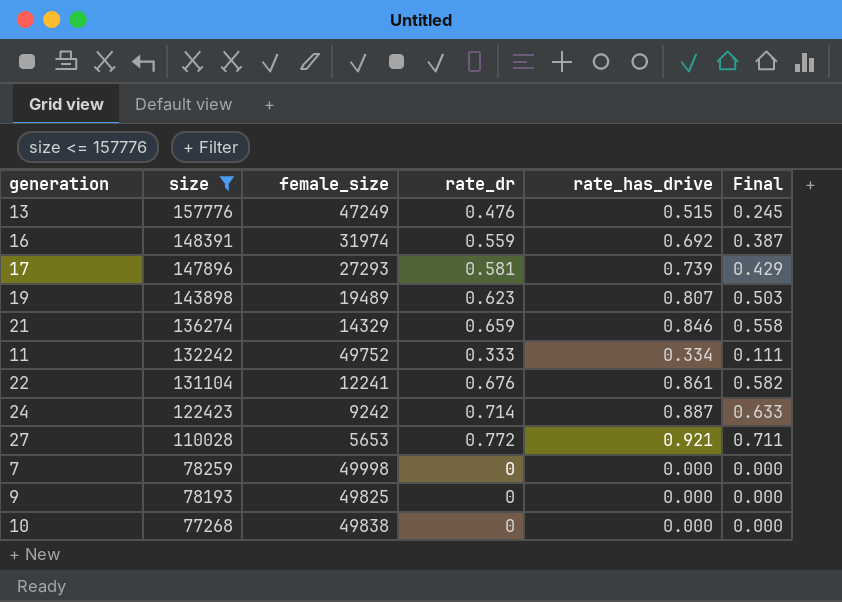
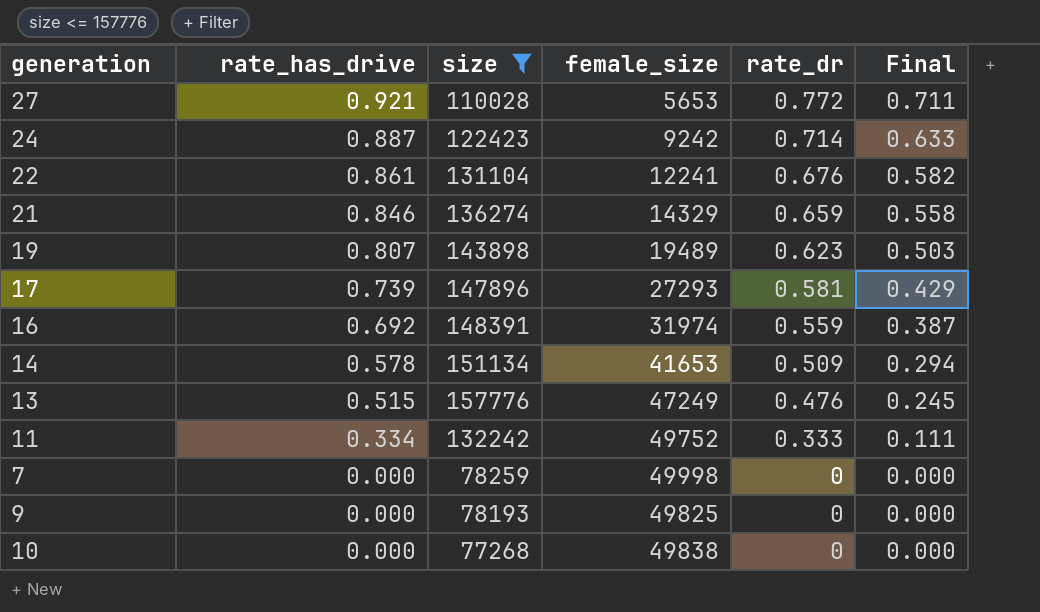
row order: size descending -> rate_has_drive descending
column rate_has_drive | position: 5 -> 2
row 14: none -> 0.578 | 151134 | 41653 | 0.509 | 0.294

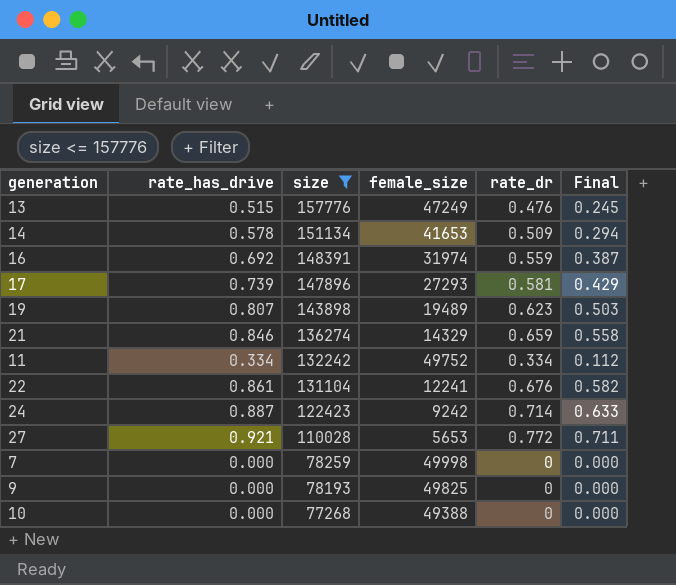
row order: rate_has_drive descending -> size descending
11 | rate_dr: 0.333 -> 0.334
11 | Final: 0.111 -> 0.112
10 | female_size: 49838 -> 49388

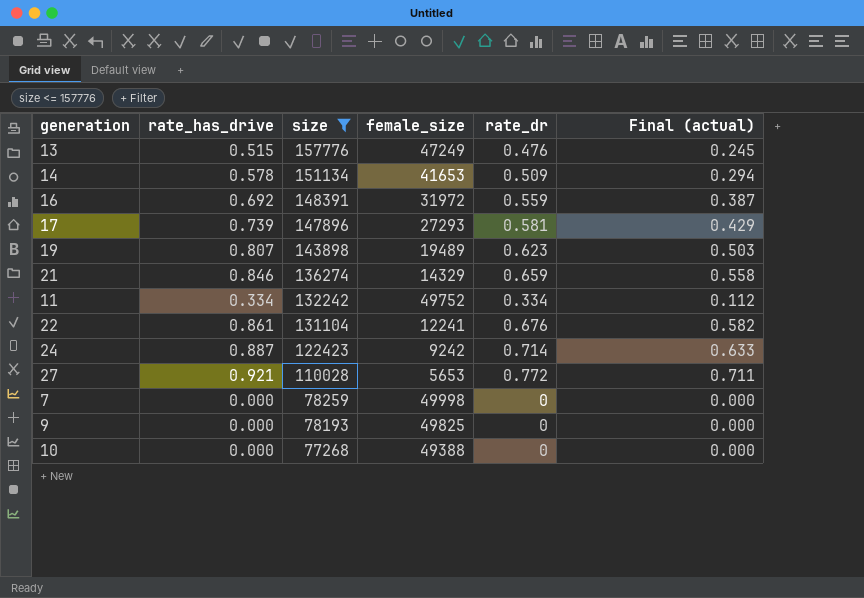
column name: Final -> Final (actual)
16 | female_size: 31974 -> 31972

